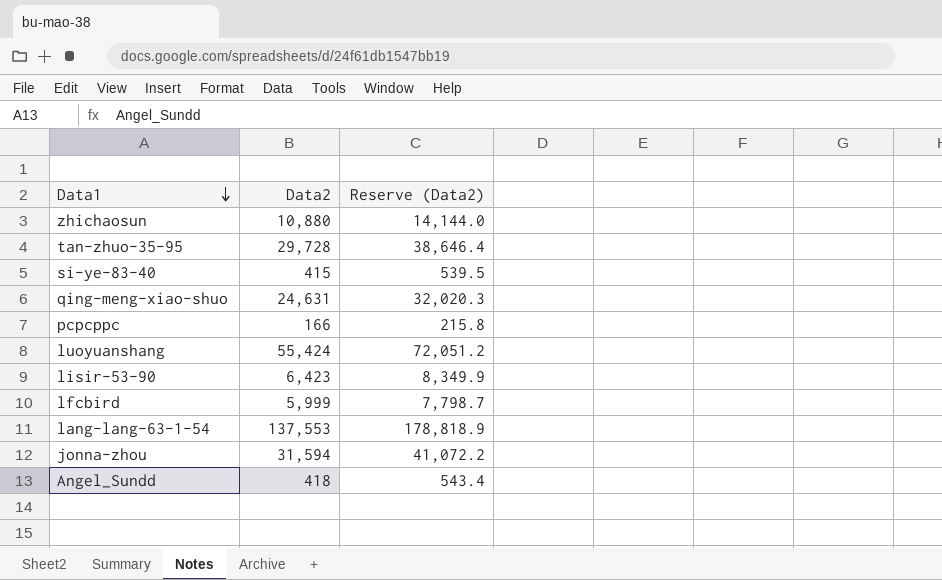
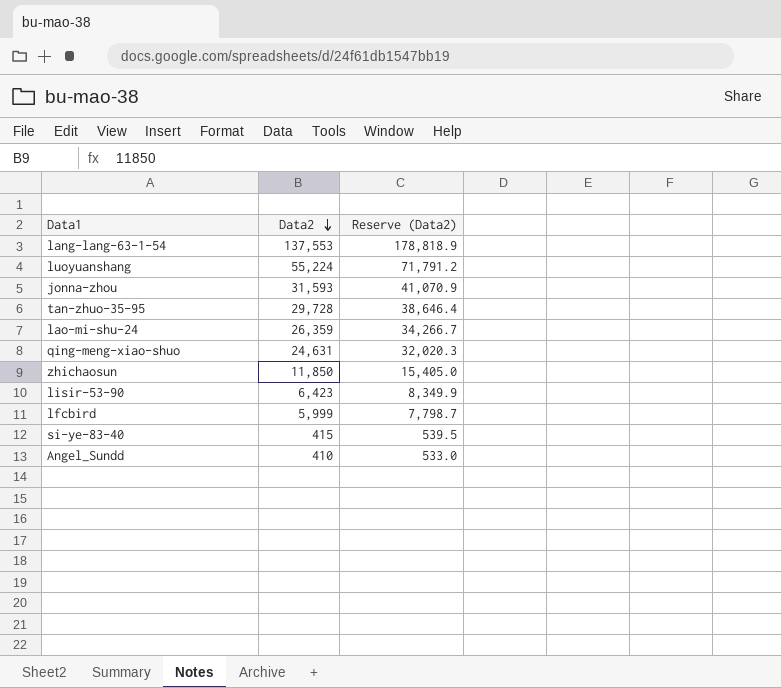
row order: Data1 descending -> Data2 descending
row pcpcppc: 166 | 215.8 -> none
luoyuanshang | Data2: 55,424 -> 55,224
luoyuanshang | Reserve (Data2): 72,051.2 -> 71,791.2
jonna-zhou | Data2: 31,594 -> 31,593
jonna-zhou | Reserve (Data2): 41,072.2 -> 41,070.9
row lao-mi-shu-24: none -> 26,359 | 34,266.7
zhichaosun | Data2: 10,880 -> 11,850
zhichaosun | Reserve (Data2): 14,144.0 -> 15,405.0
Angel_Sundd | Data2: 418 -> 410
Angel_Sundd | Reserve (Data2): 543.4 -> 533.0

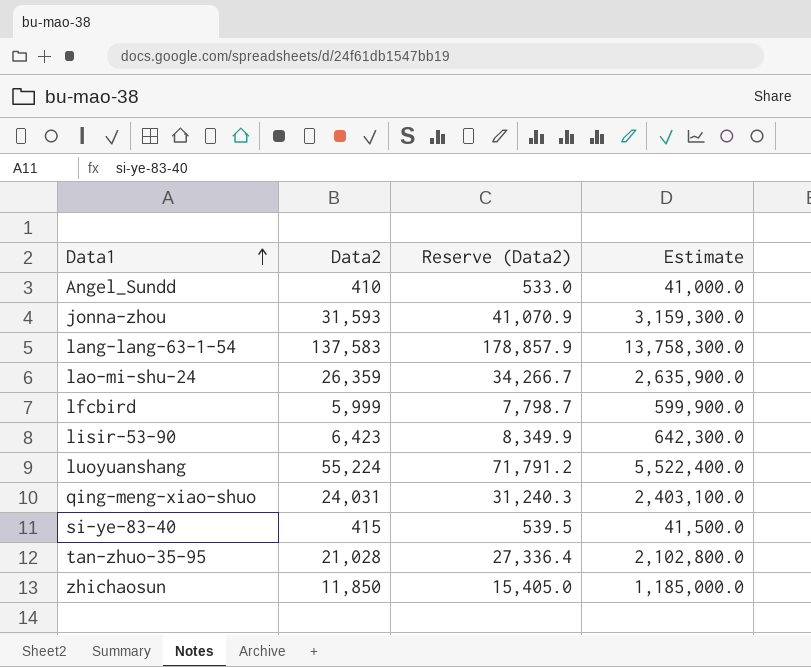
row order: Data2 descending -> Data1 ascending
column Estimate | formula: none -> [Data2] * 100
lang-lang-63-1-54 | Data2: 137,553 -> 137,583
lang-lang-63-1-54 | Reserve (Data2): 178,818.9 -> 178,857.9
qing-meng-xiao-shuo | Data2: 24,631 -> 24,031
qing-meng-xiao-shuo | Reserve (Data2): 32,020.3 -> 31,240.3
tan-zhuo-35-95 | Data2: 29,728 -> 21,028
tan-zhuo-35-95 | Reserve (Data2): 38,646.4 -> 27,336.4

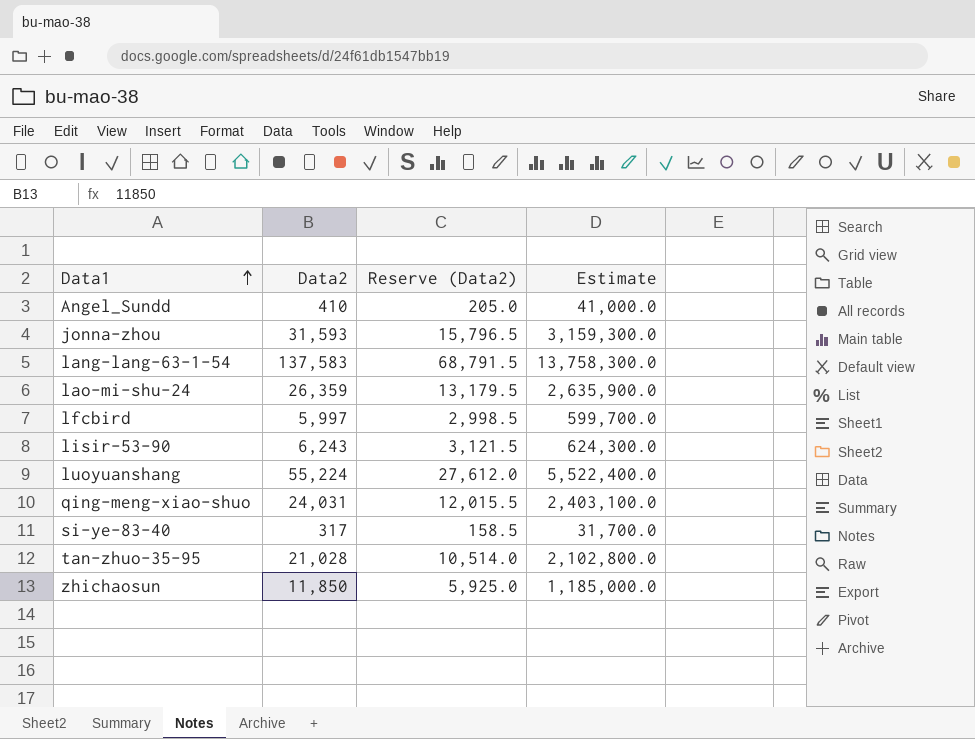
column Reserve (Data2) | formula: [Data2] * 1.3 -> [Data2] * 0.5
lfcbird | Data2: 5,999 -> 5,997
lfcbird | Estimate: 599,900.0 -> 599,700.0
lisir-53-90 | Data2: 6,423 -> 6,243
lisir-53-90 | Estimate: 642,300.0 -> 624,300.0
si-ye-83-40 | Data2: 415 -> 317
si-ye-83-40 | Estimate: 41,500.0 -> 31,700.0

